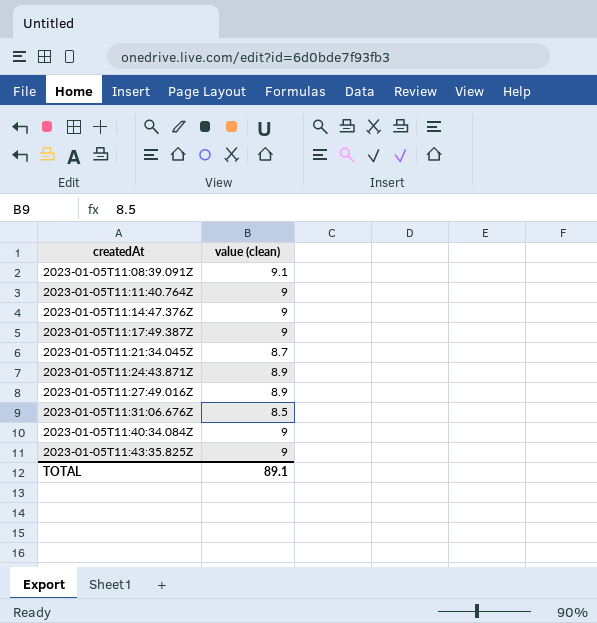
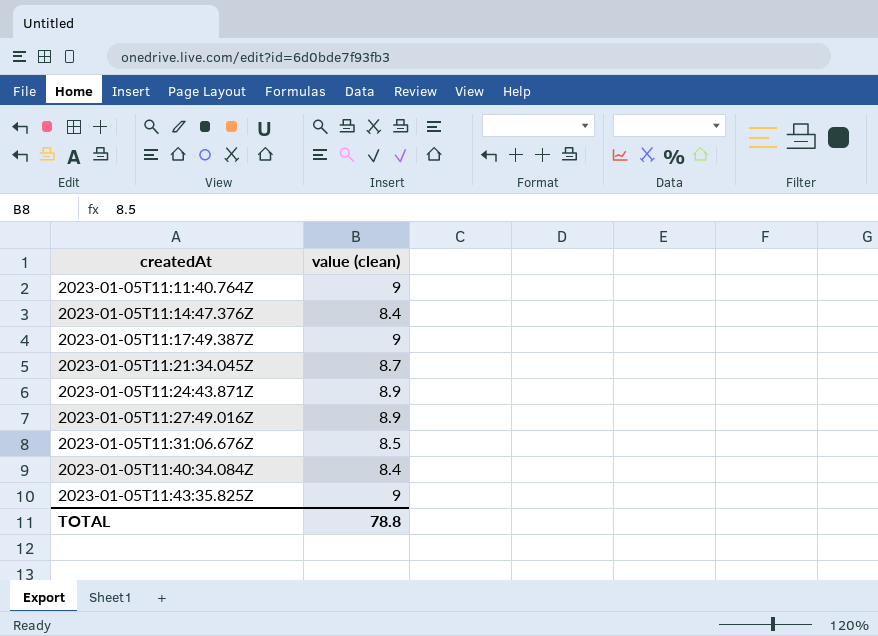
row 2023-01-05T11:08:39.091Z: 9.1 -> none
2023-01-05T11:14:47.376Z | value (clean): 9 -> 8.4
2023-01-05T11:40:34.084Z | value (clean): 9 -> 8.4
TOTAL | value (clean): 89.1 -> 78.8

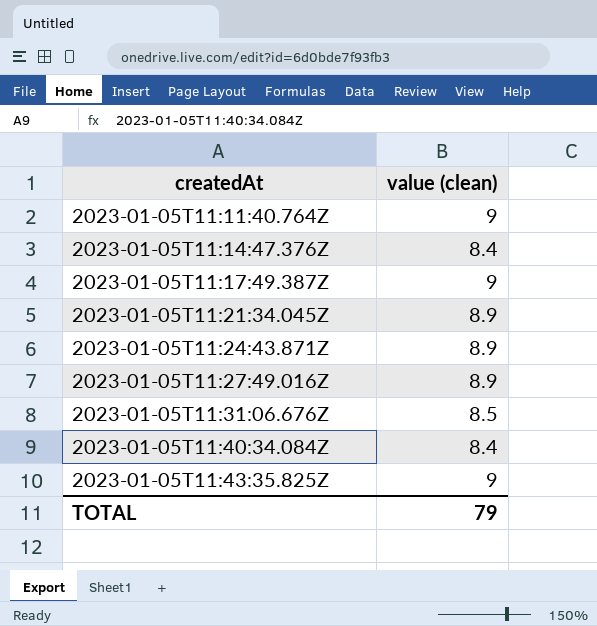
2023-01-05T11:21:34.045Z | value (clean): 8.7 -> 8.9
TOTAL | value (clean): 78.8 -> 79

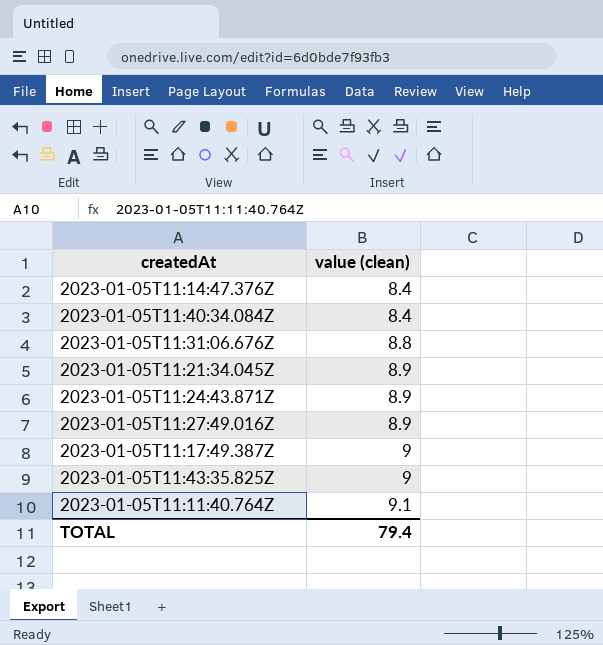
row order: createdAt ascending -> value (clean) ascending
2023-01-05T11:31:06.676Z | value (clean): 8.5 -> 8.8
2023-01-05T11:11:40.764Z | value (clean): 9 -> 9.1
TOTAL | value (clean): 79 -> 79.4

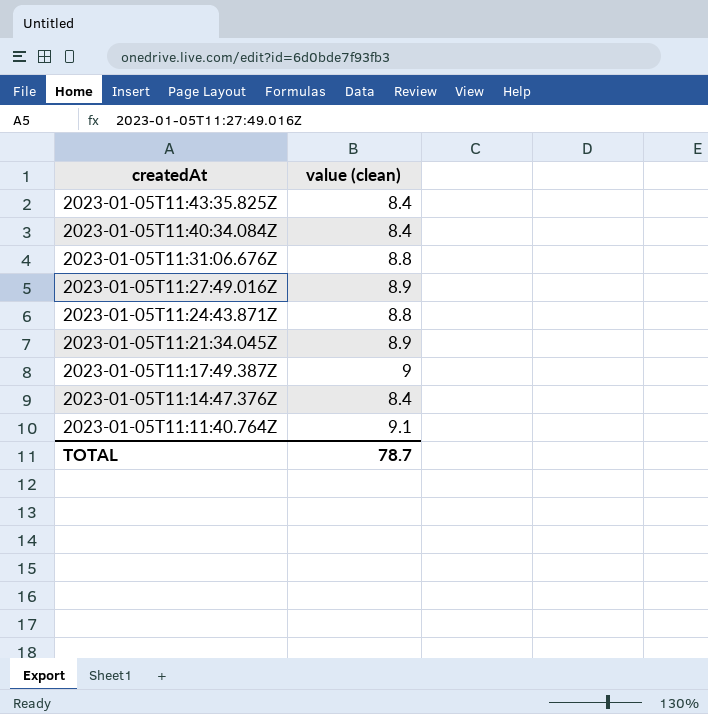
row order: value (clean) ascending -> createdAt descending
2023-01-05T11:43:35.825Z | value (clean): 9 -> 8.4
2023-01-05T11:24:43.871Z | value (clean): 8.9 -> 8.8
TOTAL | value (clean): 79.4 -> 78.7

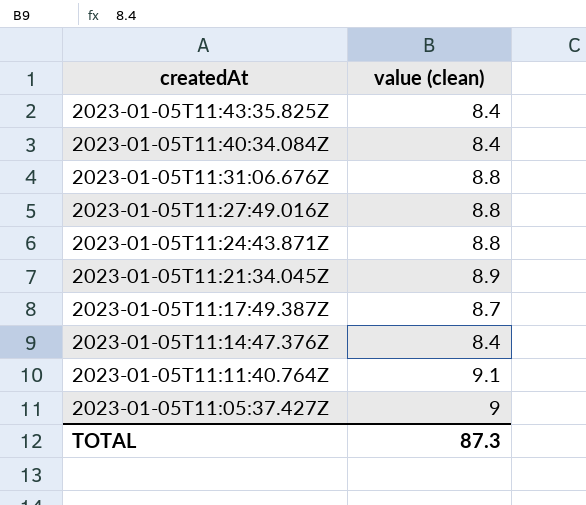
2023-01-05T11:27:49.016Z | value (clean): 8.9 -> 8.8
2023-01-05T11:17:49.387Z | value (clean): 9 -> 8.7
row 2023-01-05T11:05:37.427Z: none -> 9
TOTAL | value (clean): 78.7 -> 87.3

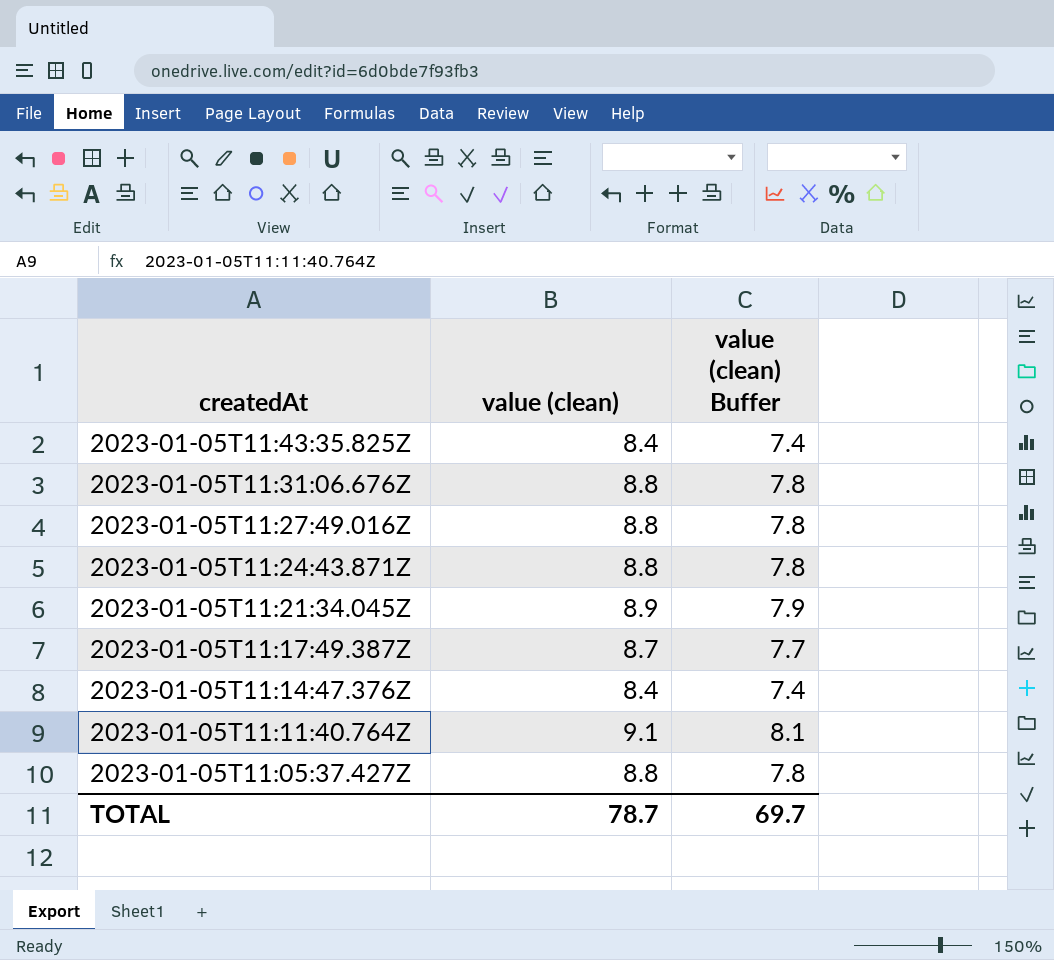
column value (clean) Buffer | formula: none -> [value (clean)] - 1
row 2023-01-05T11:40:34.084Z: 8.4 -> none
2023-01-05T11:05:37.427Z | value (clean): 9 -> 8.8
TOTAL | value (clean): 87.3 -> 78.7

